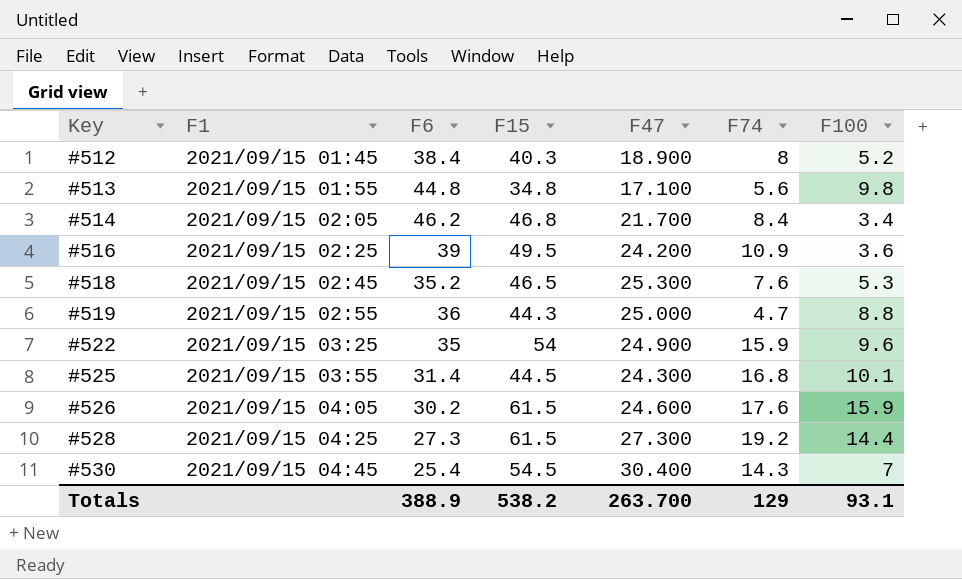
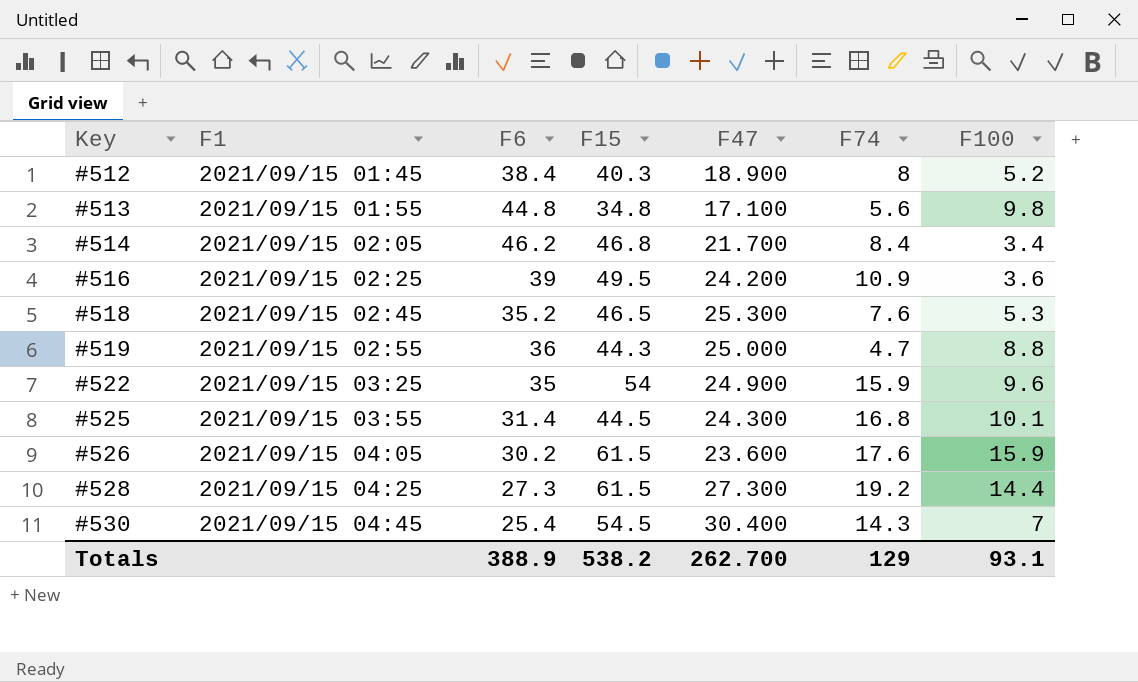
#526 | F47: 24.600 -> 23.600
Totals | F47: 263.700 -> 262.700

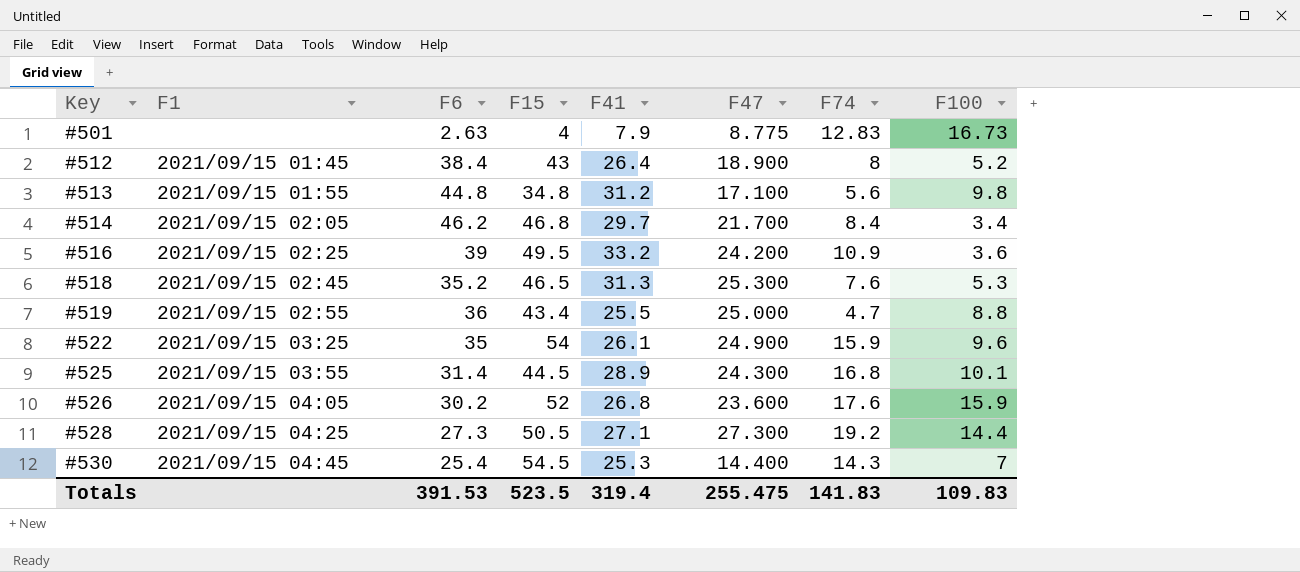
column F41 | position: none -> 5
row #501: none -> none | 2.63 | 4 | 7.9 | 8.775 | 12.83 | 16.73
#512 | F15: 40.3 -> 43
#519 | F15: 44.3 -> 43.4
#526 | F15: 61.5 -> 52
#528 | F15: 61.5 -> 50.5
#530 | F47: 30.400 -> 14.400
Totals | F6: 388.9 -> 391.53
Totals | F15: 538.2 -> 523.5
Totals | F47: 262.700 -> 255.475
Totals | F74: 129 -> 141.83
Totals | F100: 93.1 -> 109.83

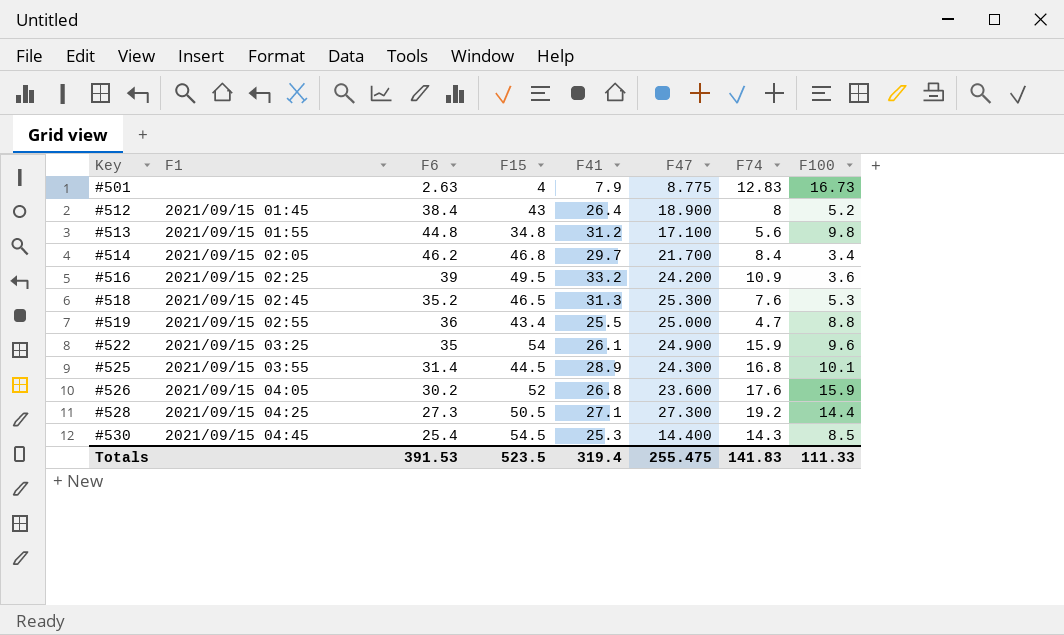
#530 | F100: 7 -> 8.5
Totals | F100: 109.83 -> 111.33

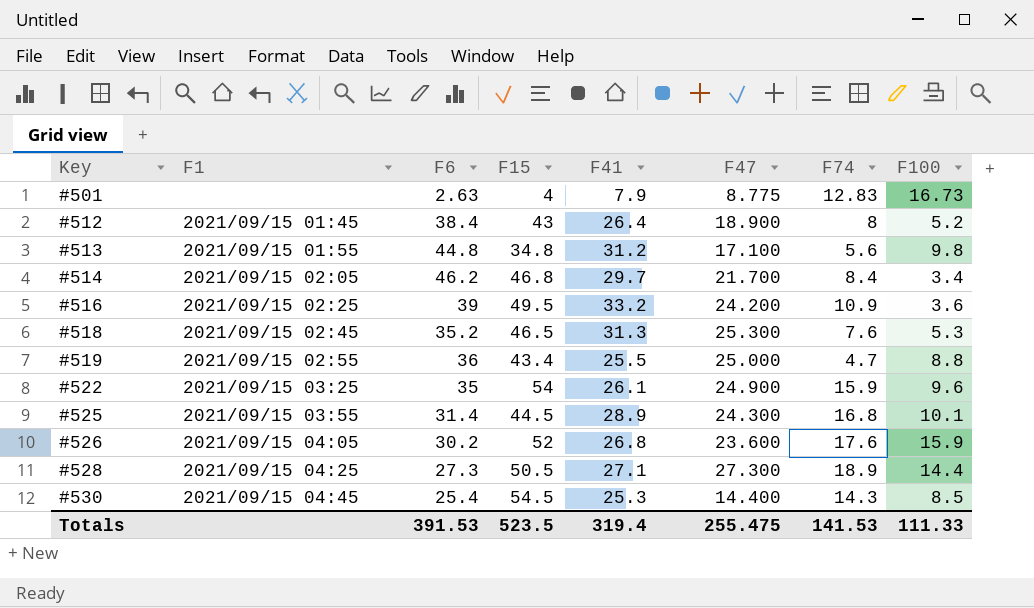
#528 | F74: 19.2 -> 18.9
Totals | F74: 141.83 -> 141.53

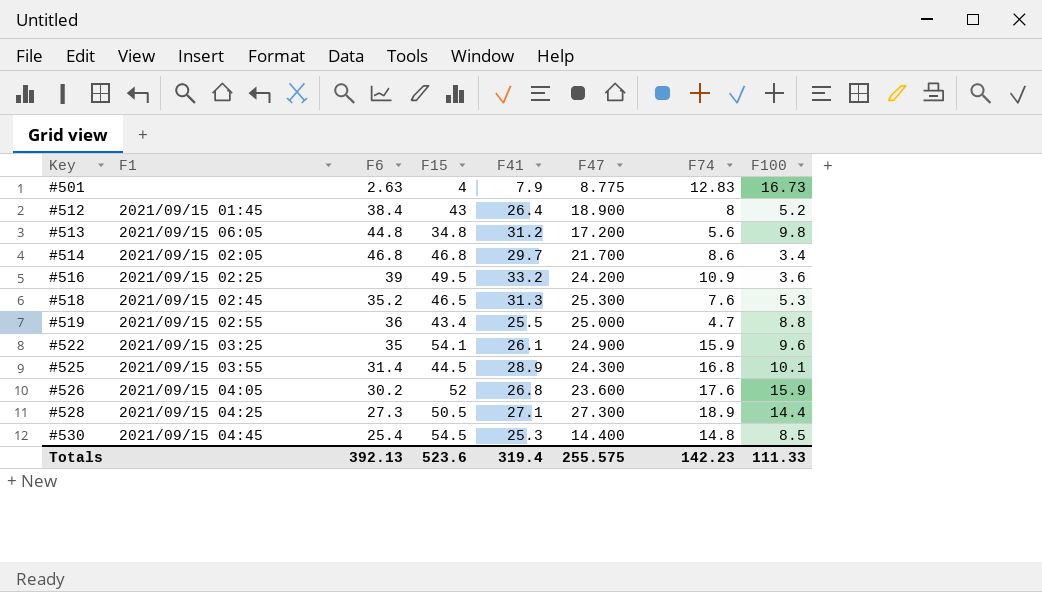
#513 | F1: 2021/09/15 01:55 -> 2021/09/15 06:05
#513 | F47: 17.100 -> 17.200
#514 | F6: 46.2 -> 46.8
#514 | F74: 8.4 -> 8.6
#522 | F15: 54 -> 54.1
#530 | F74: 14.3 -> 14.8
Totals | F6: 391.53 -> 392.13
Totals | F15: 523.5 -> 523.6
Totals | F47: 255.475 -> 255.575
Totals | F74: 141.53 -> 142.23

